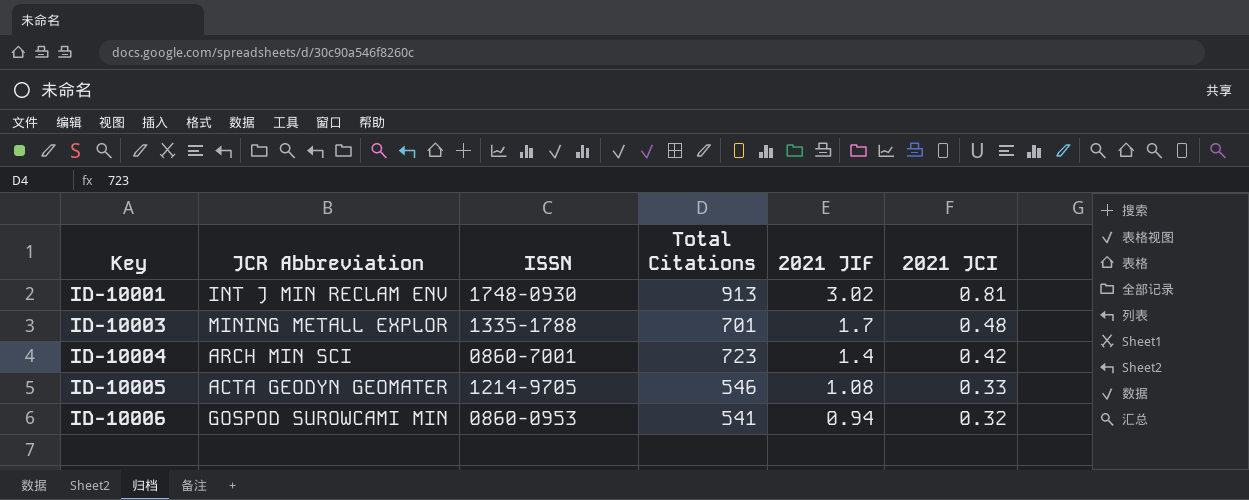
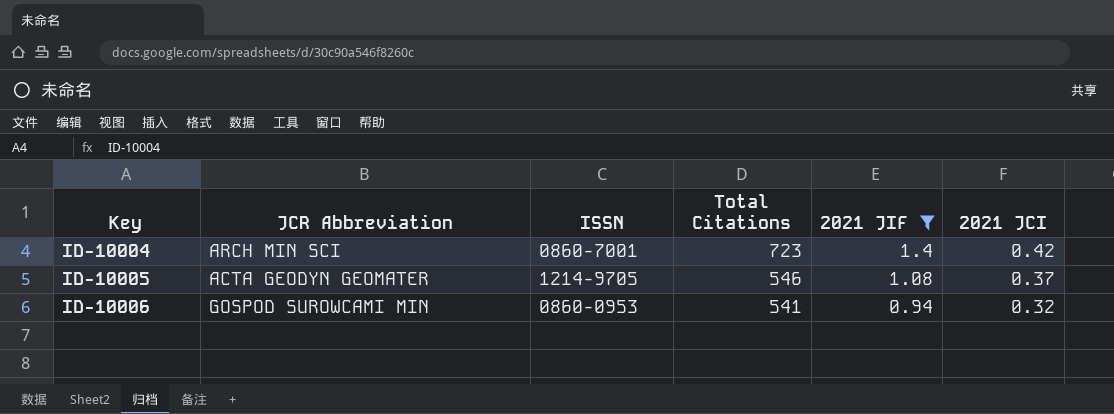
filter: none -> 2021 JIF <= 1.4
ID-10005 | 2021 JCI: 0.33 -> 0.37

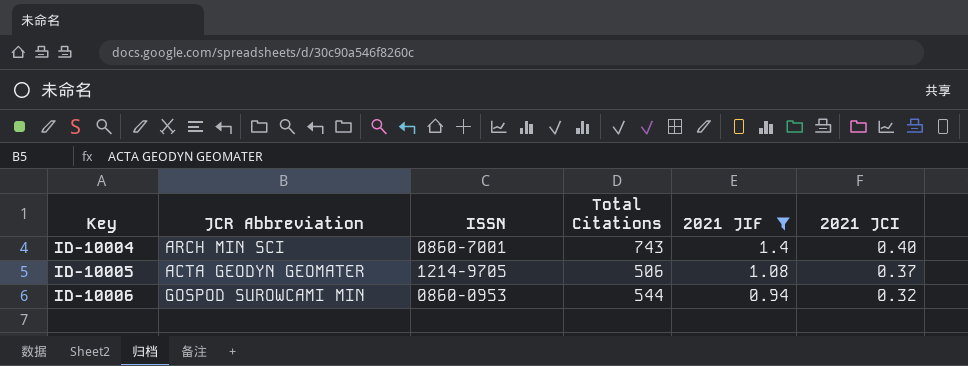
ID-10004 | Total Citations: 723 -> 743
ID-10004 | 2021 JCI: 0.42 -> 0.40
ID-10005 | Total Citations: 546 -> 506
ID-10006 | Total Citations: 541 -> 544

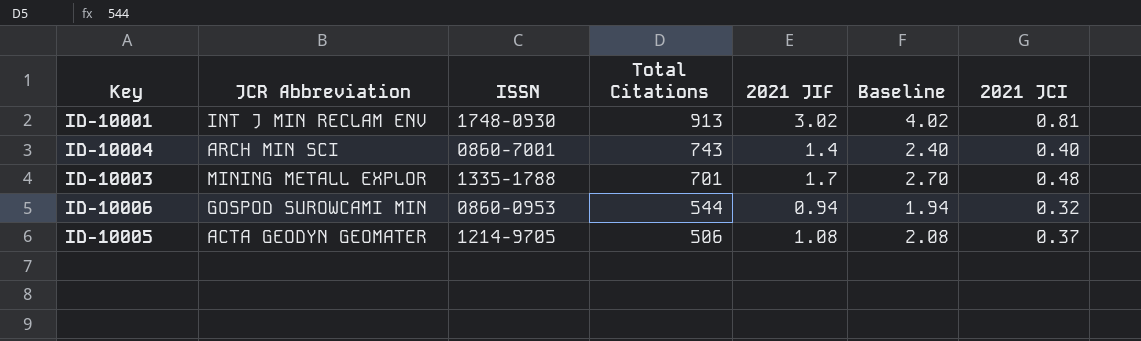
filter: 2021 JIF <= 1.4 -> none
row order: Key ascending -> Total Citations descending
column Baseline | formula: none -> [2021 JIF] + 1

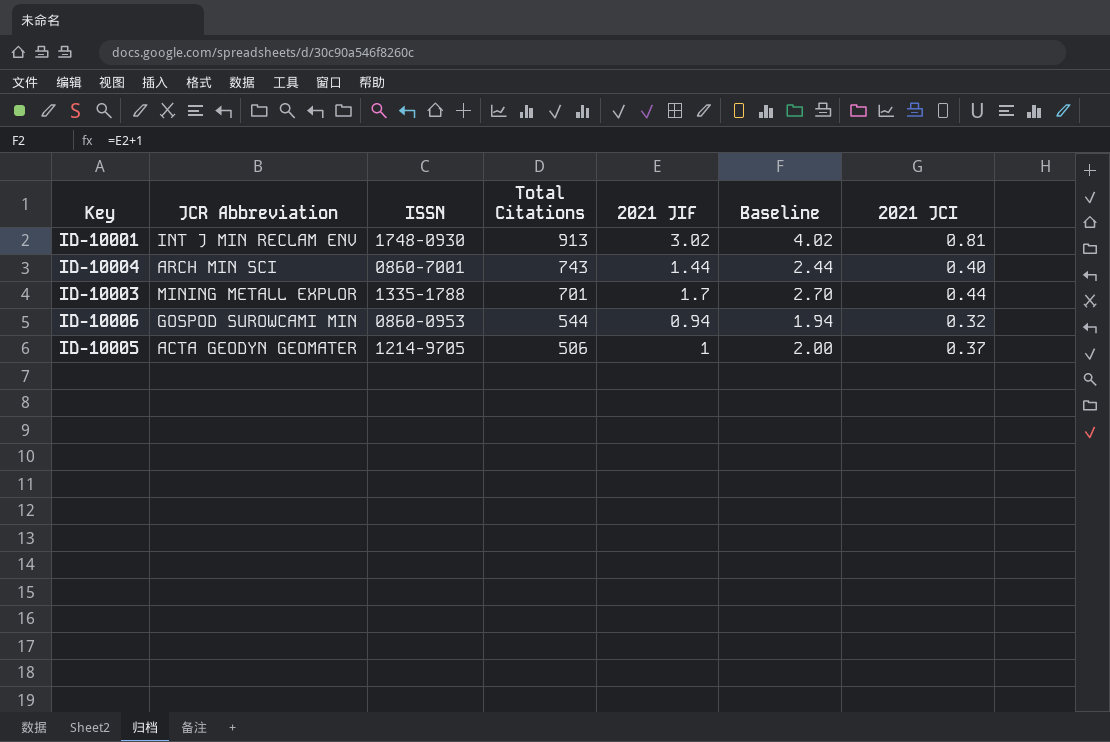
ID-10004 | 2021 JIF: 1.4 -> 1.44
ID-10004 | Baseline: 2.40 -> 2.44
ID-10003 | 2021 JCI: 0.48 -> 0.44
ID-10005 | 2021 JIF: 1.08 -> 1
ID-10005 | Baseline: 2.08 -> 2.00

